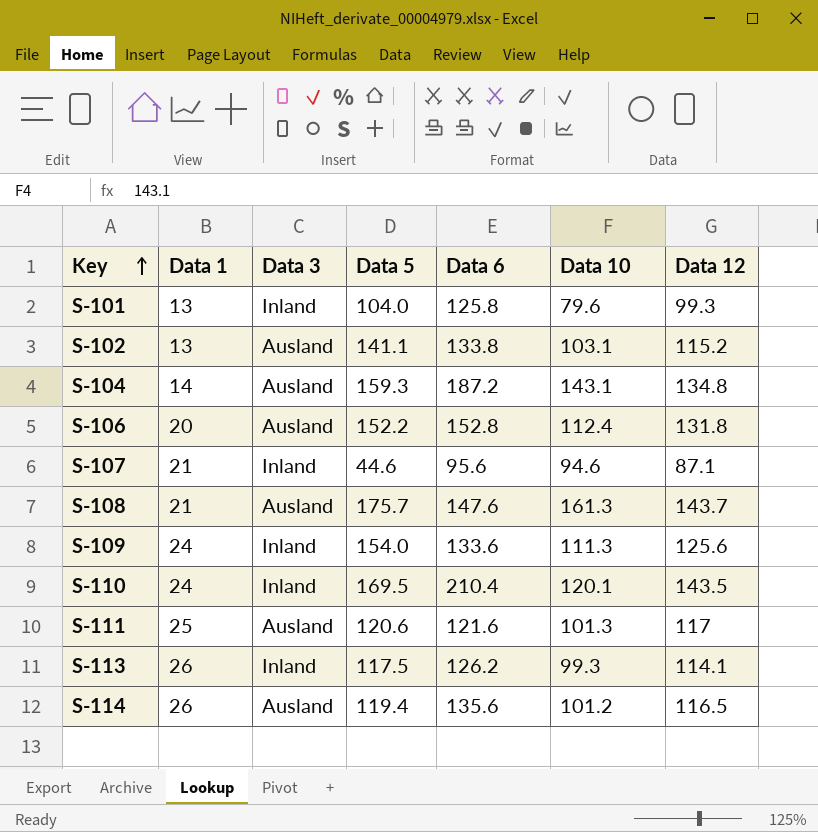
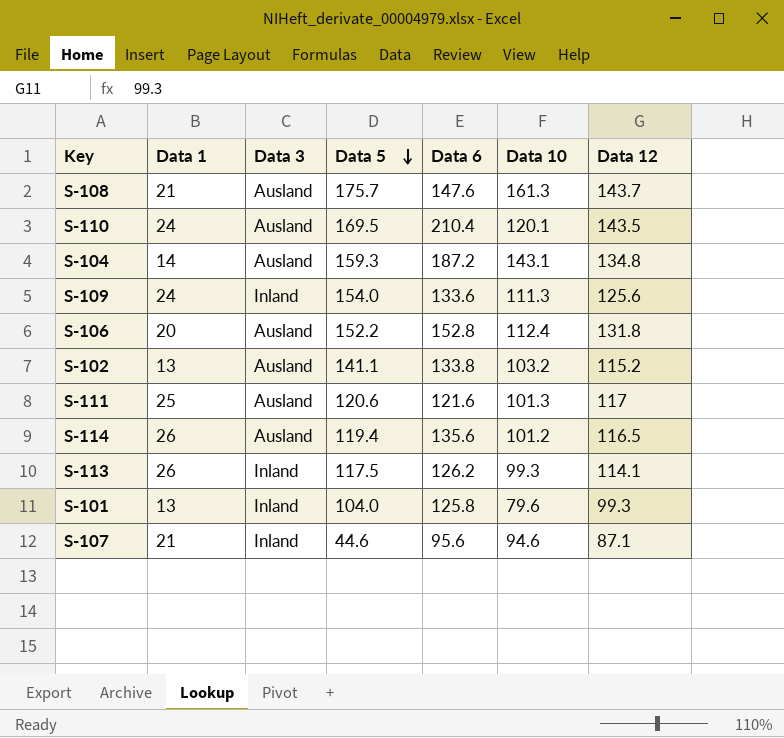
row order: Key ascending -> Data 5 descending
S-110 | Data 3: Inland -> Ausland
S-102 | Data 10: 103.1 -> 103.2

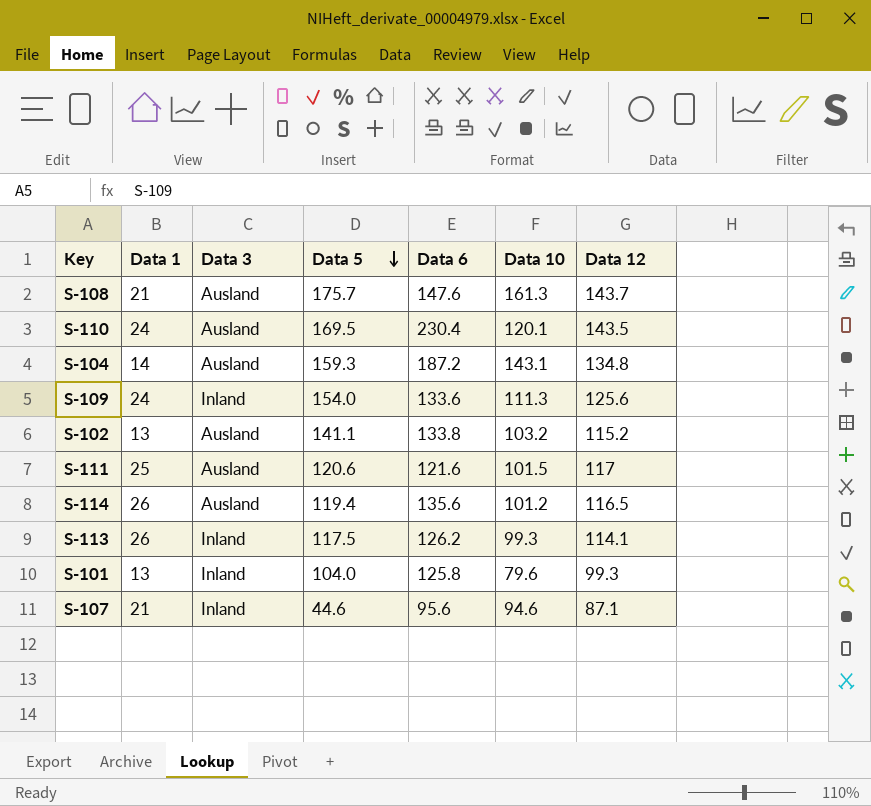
row S-106: 20 | Ausland | 152.2 | 152.8 | 112.4 | 131.8 -> none
S-110 | Data 6: 210.4 -> 230.4
S-111 | Data 10: 101.3 -> 101.5

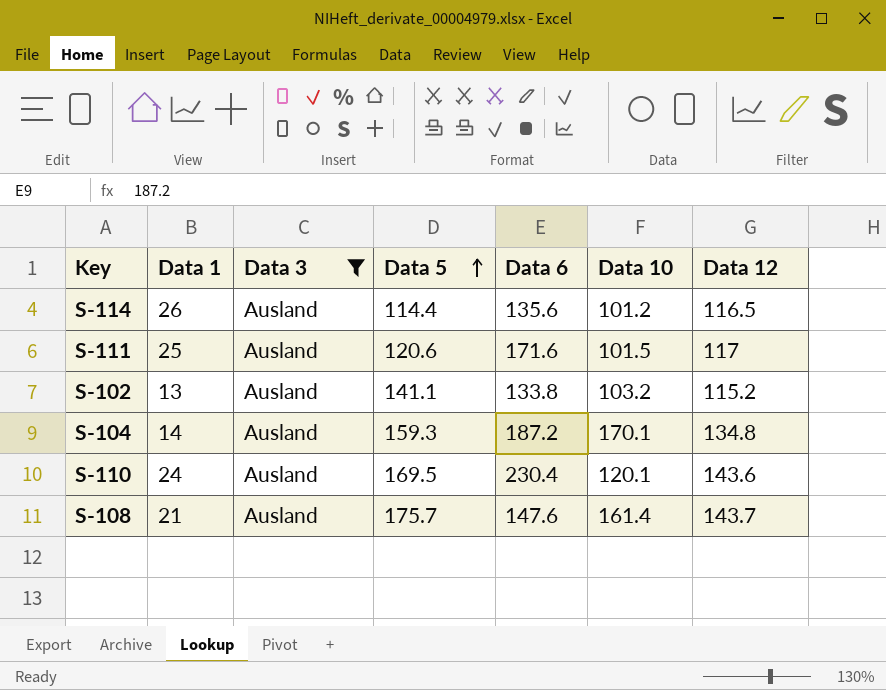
filter: none -> Data 3 = Ausland
row order: Data 5 descending -> Data 5 ascending
S-114 | Data 5: 119.4 -> 114.4
S-111 | Data 6: 121.6 -> 171.6
S-104 | Data 10: 143.1 -> 170.1
S-110 | Data 12: 143.5 -> 143.6
S-108 | Data 10: 161.3 -> 161.4

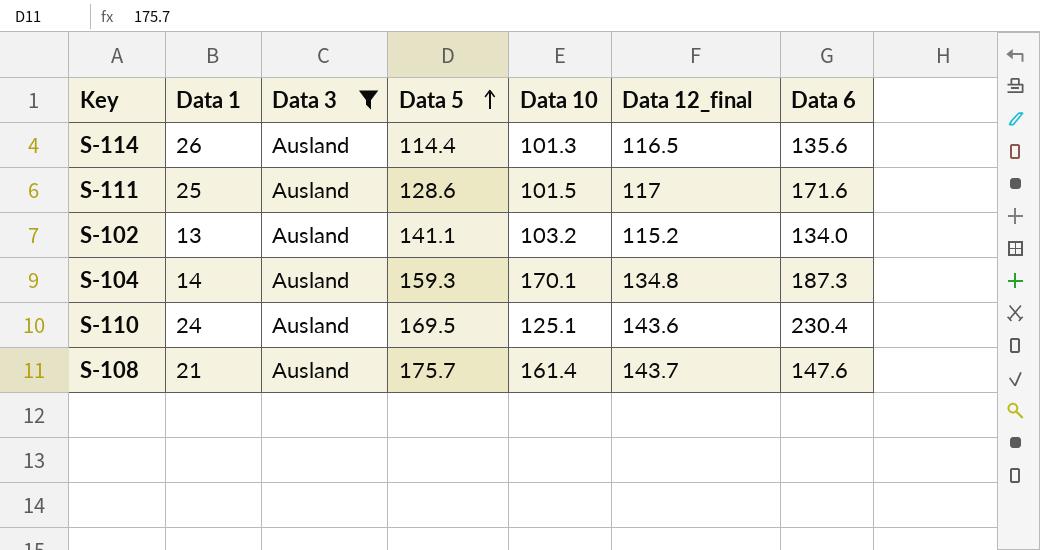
column name: Data 12 -> Data 12_final
column Data 6 | position: 5 -> 7
S-114 | Data 10: 101.2 -> 101.3
S-111 | Data 5: 120.6 -> 128.6
S-102 | Data 6: 133.8 -> 134.0
S-104 | Data 6: 187.2 -> 187.3
S-110 | Data 10: 120.1 -> 125.1

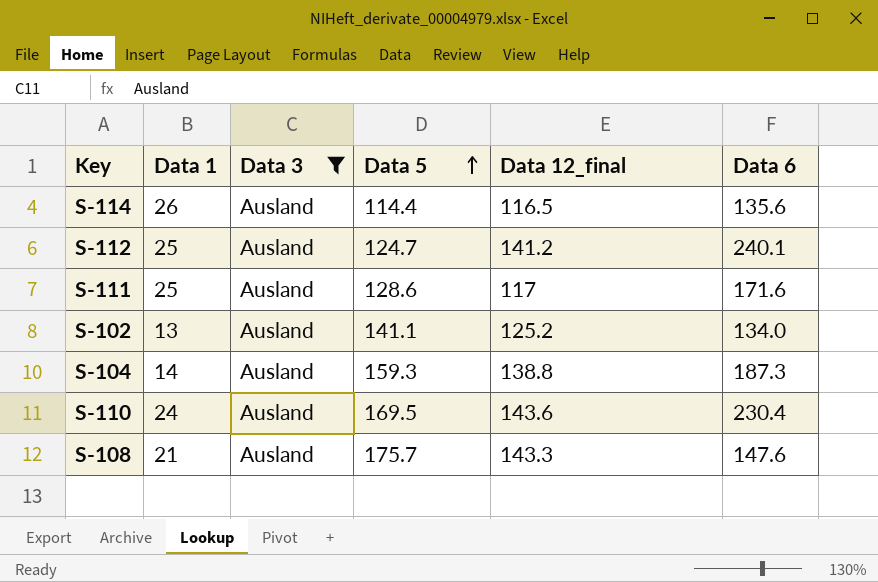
column Data 10 | position: 5 -> none
row S-112: none -> 25 | Ausland | 124.7 | 141.2 | 240.1
S-102 | Data 12_final: 115.2 -> 125.2
S-104 | Data 12_final: 134.8 -> 138.8
S-108 | Data 12_final: 143.7 -> 143.3

